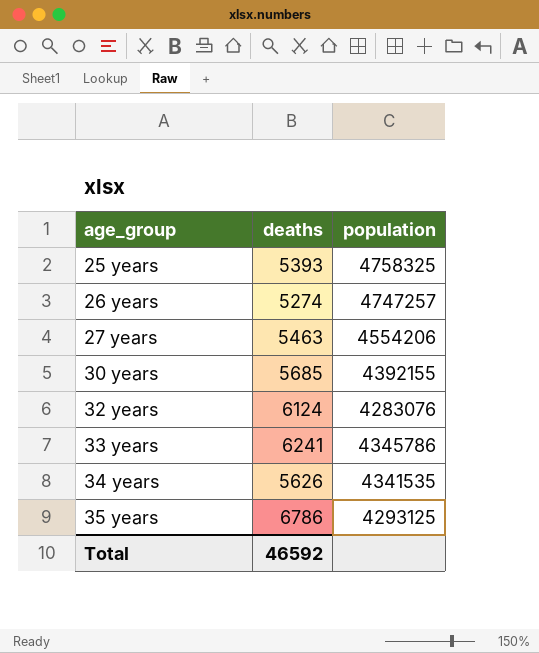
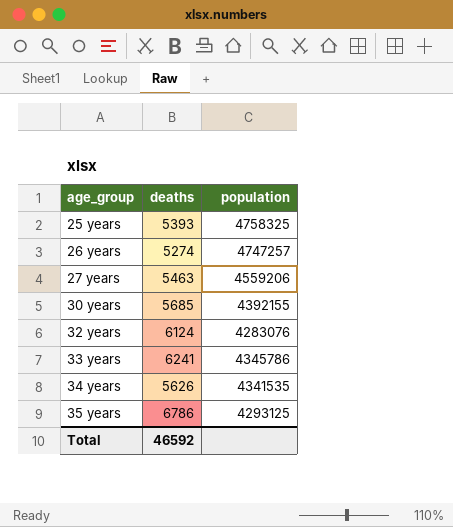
27 years | population: 4554206 -> 4559206

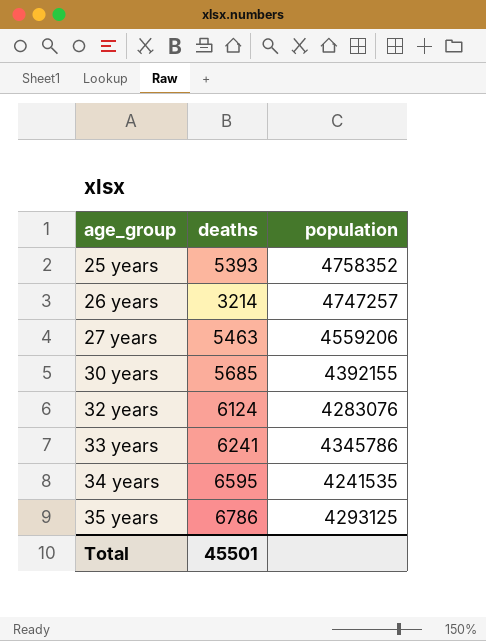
25 years | population: 4758325 -> 4758352
26 years | deaths: 5274 -> 3214
34 years | deaths: 5626 -> 6595
34 years | population: 4341535 -> 4241535
Total | deaths: 46592 -> 45501

